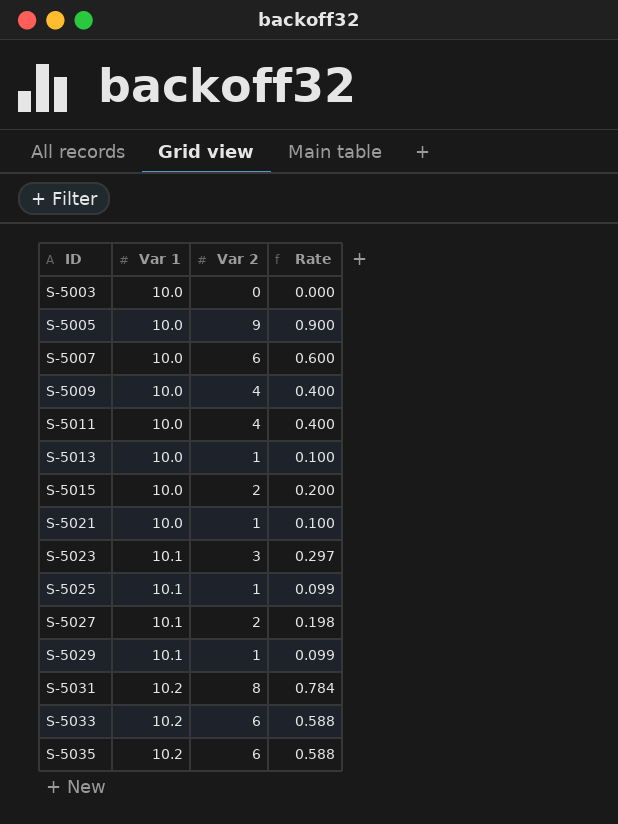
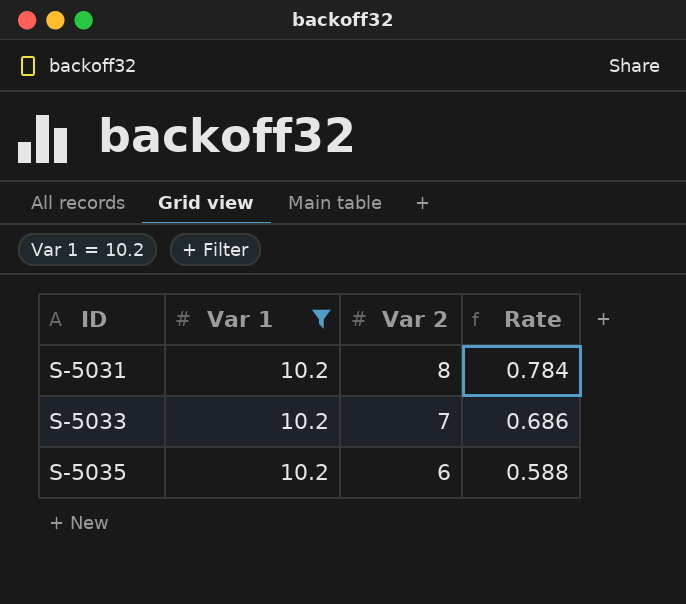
filter: none -> Var 1 = 10.2
S-5033 | Var 2: 6 -> 7
S-5033 | Rate: 0.588 -> 0.686

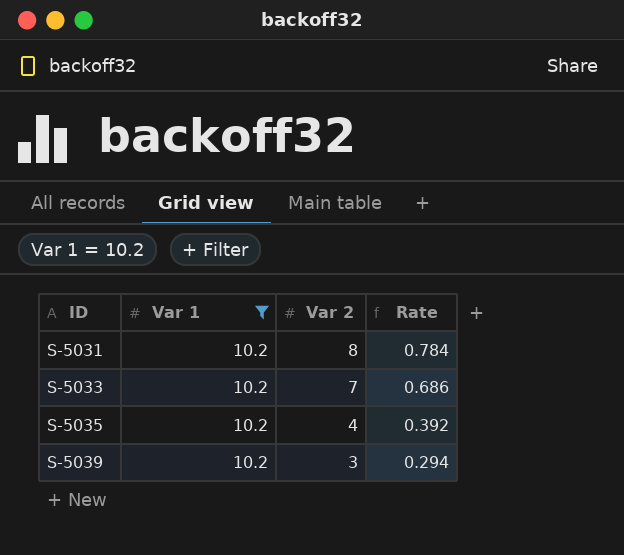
S-5035 | Var 2: 6 -> 4
S-5035 | Rate: 0.588 -> 0.392
row S-5039: none -> 10.2 | 3 | 0.294

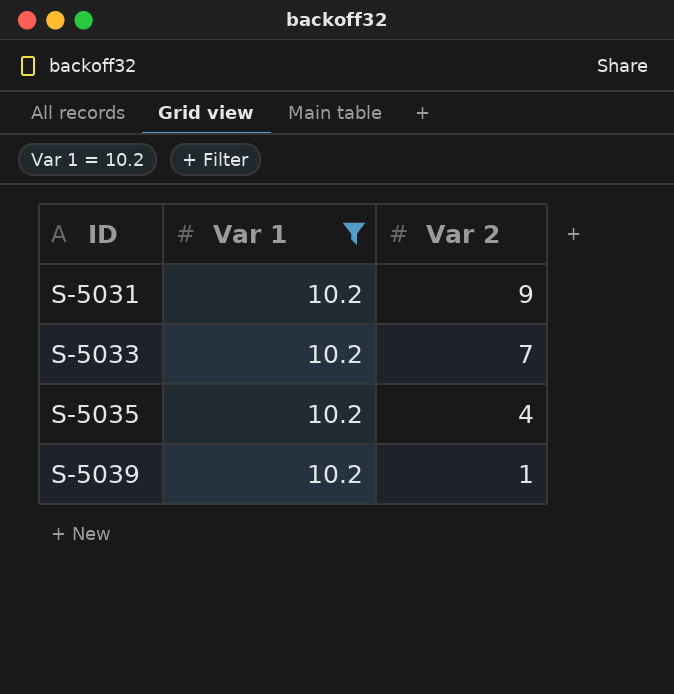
column Rate | formula: [Var 2] / [Var 1] -> none
S-5031 | Var 2: 8 -> 9
S-5039 | Var 2: 3 -> 1

